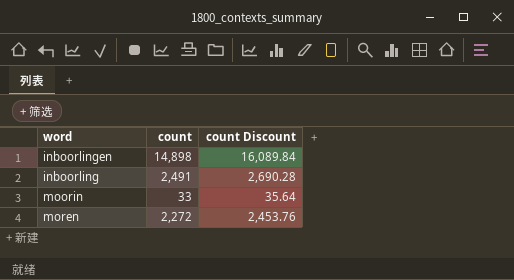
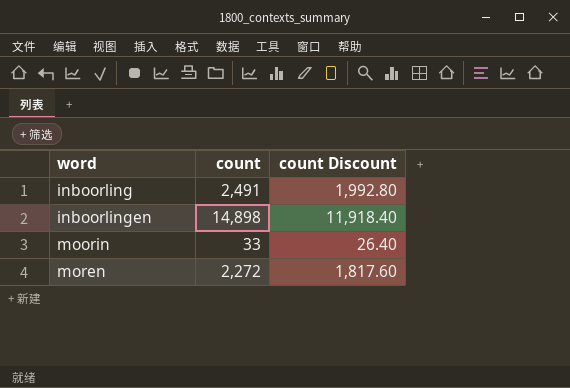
row order: none -> word ascending
column count Discount | formula: [count] * 1.08 -> [count] * 0.8

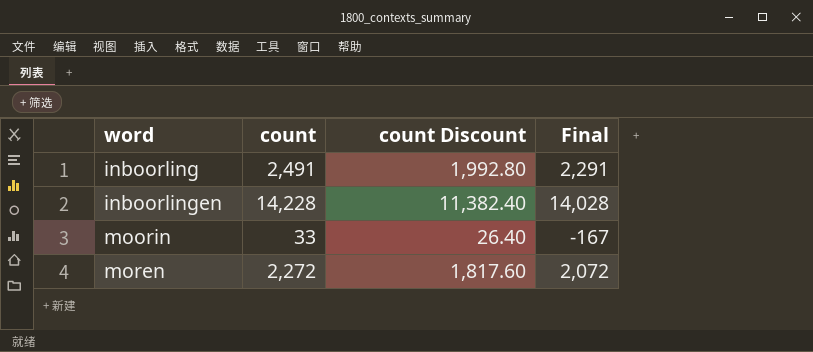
column Final | formula: none -> [count] - 200
inboorlingen | count: 14,898 -> 14,228
inboorlingen | count Discount: 11,918.40 -> 11,382.40

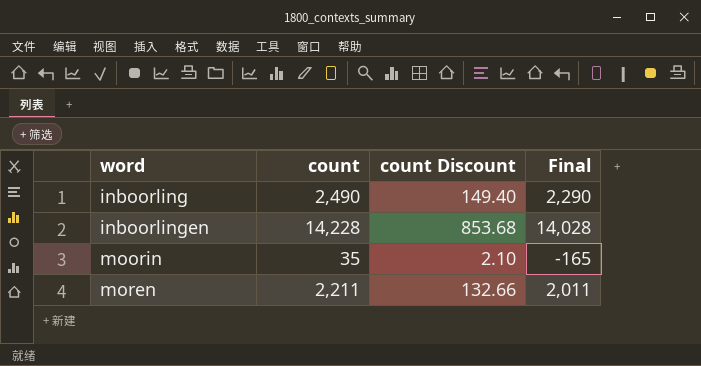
column count Discount | formula: [count] * 0.8 -> [count] * 0.06
inboorling | count: 2,491 -> 2,490
inboorling | Final: 2,291 -> 2,290
moorin | count: 33 -> 35
moorin | Final: -167 -> -165
moren | count: 2,272 -> 2,211
moren | Final: 2,072 -> 2,011

